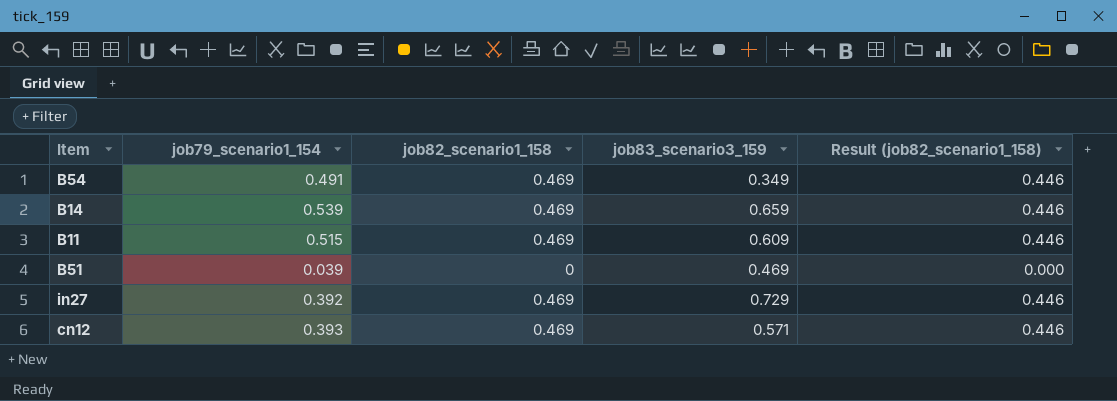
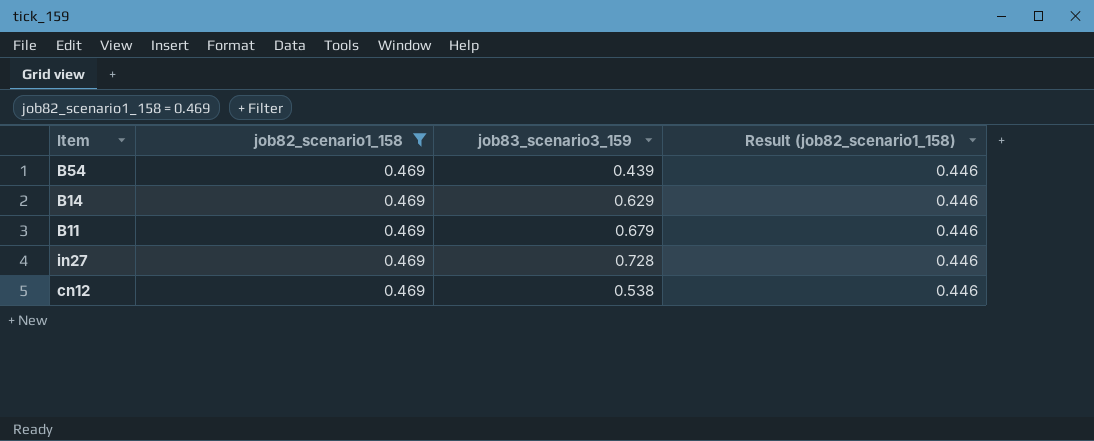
filter: none -> job82_scenario1_158 = 0.469
column job79_scenario1_154 | position: 2 -> none
B54 | job83_scenario3_159: 0.349 -> 0.439
B14 | job83_scenario3_159: 0.659 -> 0.629
B11 | job83_scenario3_159: 0.609 -> 0.679
in27 | job83_scenario3_159: 0.729 -> 0.728
cn12 | job83_scenario3_159: 0.571 -> 0.538

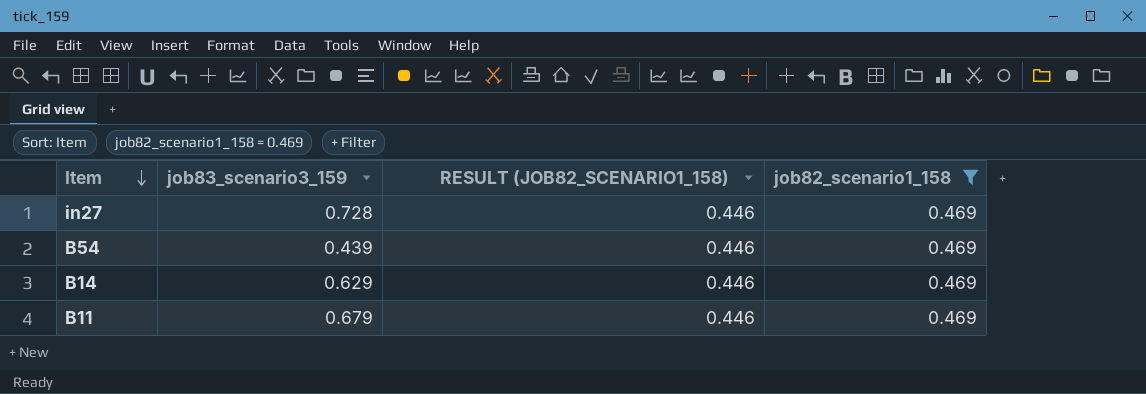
row order: none -> Item descending
column name: Result (job82_scenario1_158) -> RESULT (JOB82_SCENARIO1_158)
column job82_scenario1_158 | position: 2 -> 4
row cn12: 0.469 | 0.538 | 0.446 -> none

